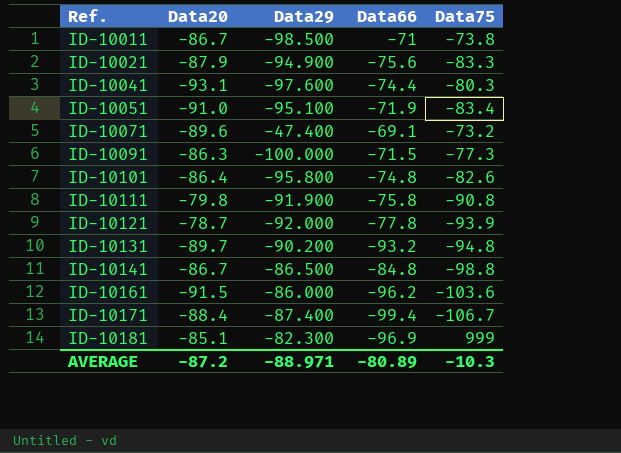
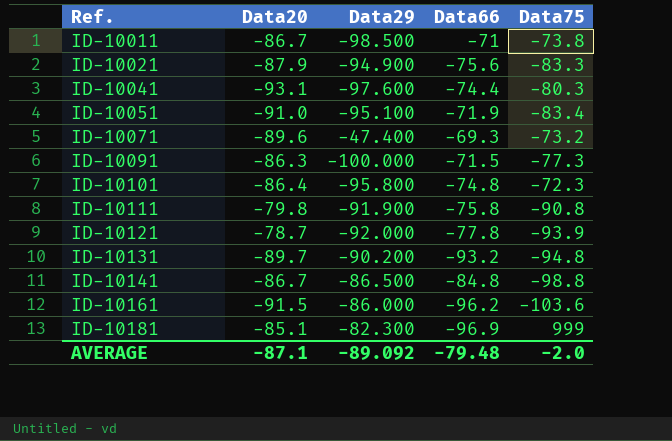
row ID-10171: -88.4 | -87.400 | -99.4 | -106.7 -> none
ID-10071 | Data66: -69.1 -> -69.3
ID-10101 | Data75: -82.6 -> -72.3
AVERAGE | Data20: -87.2 -> -87.1
AVERAGE | Data29: -88.971 -> -89.092
AVERAGE | Data66: -80.89 -> -79.48
AVERAGE | Data75: -10.3 -> -2.0

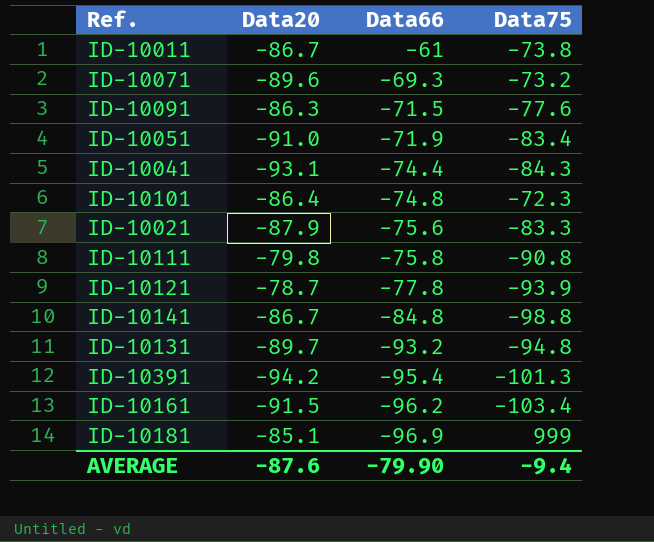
row order: Ref. ascending -> Data66 descending
column Data29 | position: 3 -> none
ID-10011 | Data66: -71 -> -61
ID-10091 | Data75: -77.3 -> -77.6
ID-10041 | Data75: -80.3 -> -84.3
row ID-10391: none -> -94.2 | -95.4 | -101.3
ID-10161 | Data75: -103.6 -> -103.4
AVERAGE | Data20: -87.1 -> -87.6
AVERAGE | Data66: -79.48 -> -79.90
AVERAGE | Data75: -2.0 -> -9.4

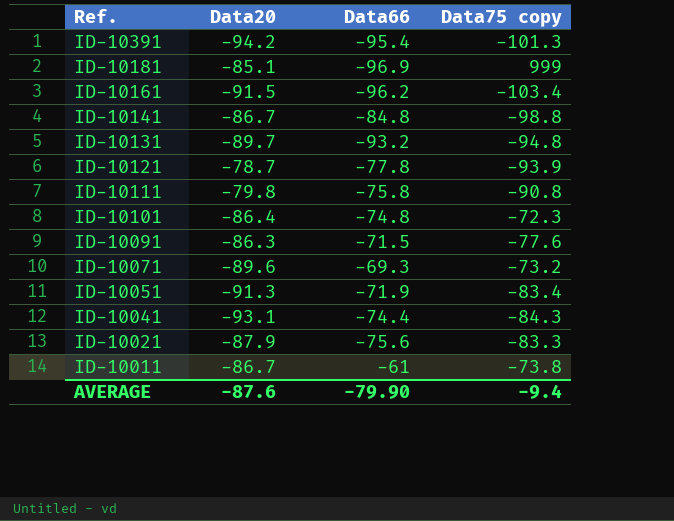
row order: Data66 descending -> Ref. descending
column name: Data75 -> Data75 copy
ID-10051 | Data20: -91.0 -> -91.3

